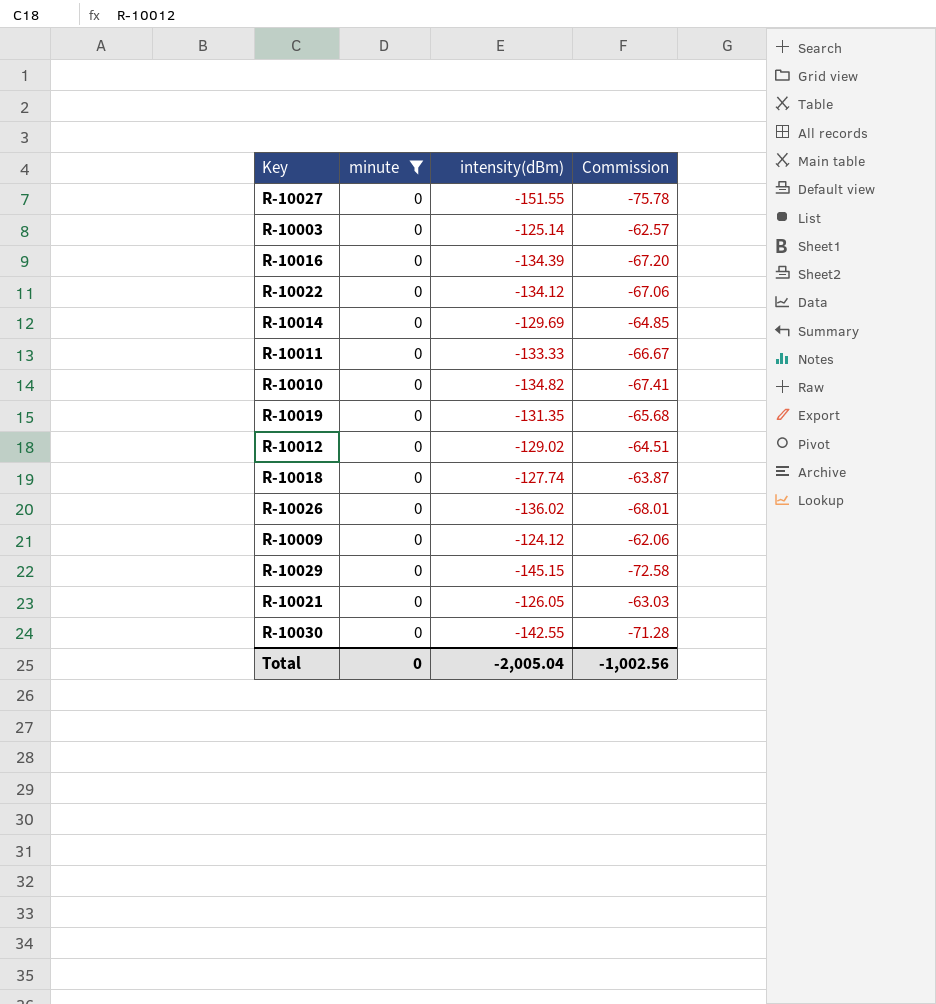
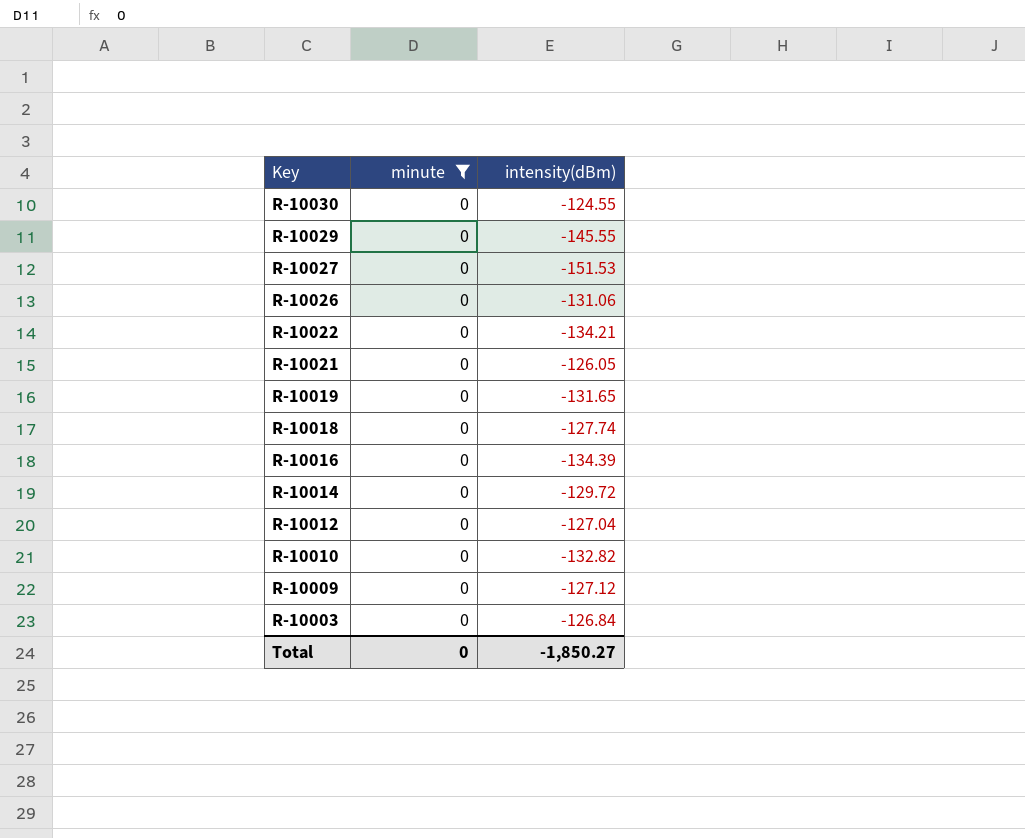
row order: none -> Key descending
column Commission | formula: [intensity(dBm)] * 0.5 -> none
row R-10011: 0 | -133.33 | -66.67 -> none
R-10030 | intensity(dBm): -142.55 -> -124.55
R-10029 | intensity(dBm): -145.15 -> -145.55
R-10027 | intensity(dBm): -151.55 -> -151.53
R-10026 | intensity(dBm): -136.02 -> -131.06
R-10022 | intensity(dBm): -134.12 -> -134.21
R-10019 | intensity(dBm): -131.35 -> -131.65
R-10014 | intensity(dBm): -129.69 -> -129.72
R-10012 | intensity(dBm): -129.02 -> -127.04
R-10010 | intensity(dBm): -134.82 -> -132.82
R-10009 | intensity(dBm): -124.12 -> -127.12
R-10003 | intensity(dBm): -125.14 -> -126.84
Total | intensity(dBm): -2,005.04 -> -1,850.27

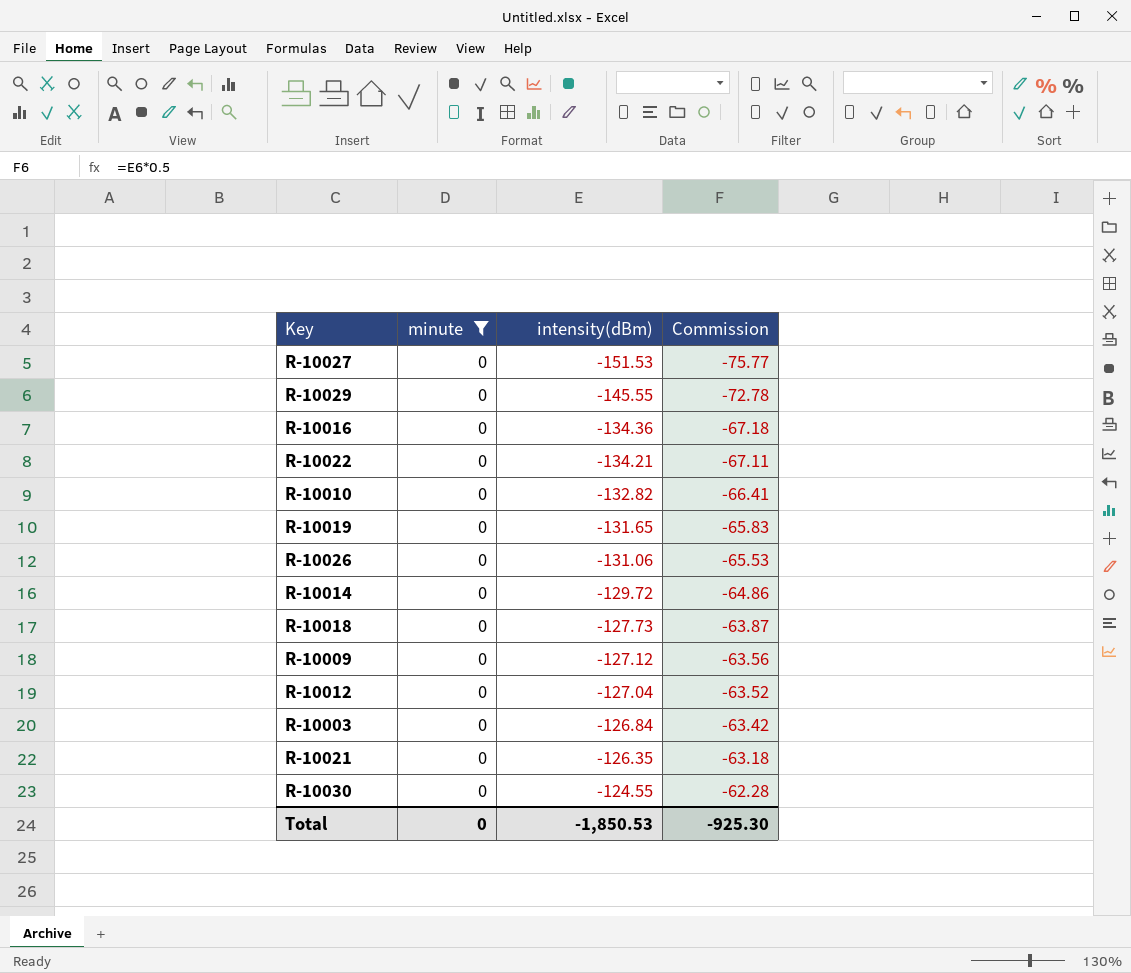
row order: Key descending -> intensity(dBm) ascending
column Commission | formula: none -> [intensity(dBm)] * 0.5
R-10016 | intensity(dBm): -134.39 -> -134.36
R-10018 | intensity(dBm): -127.74 -> -127.73
R-10021 | intensity(dBm): -126.05 -> -126.35
Total | intensity(dBm): -1,850.27 -> -1,850.53

